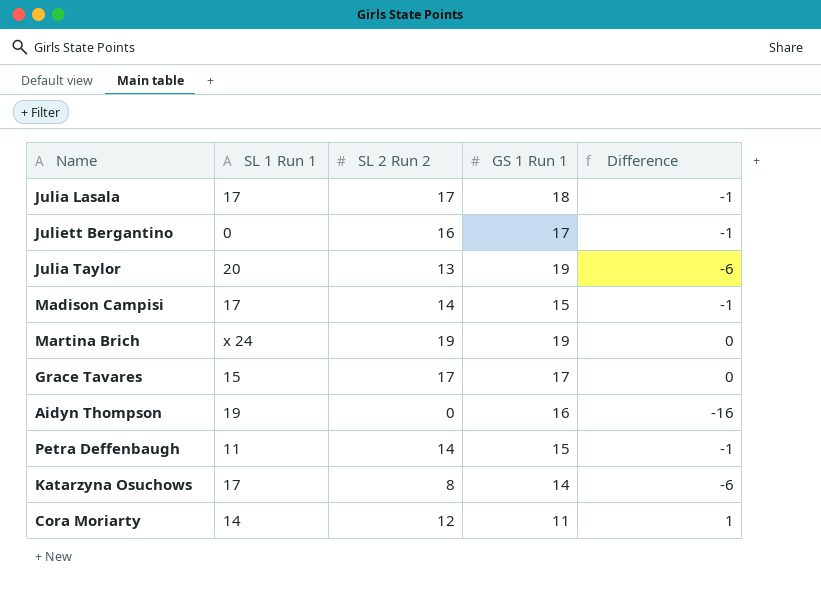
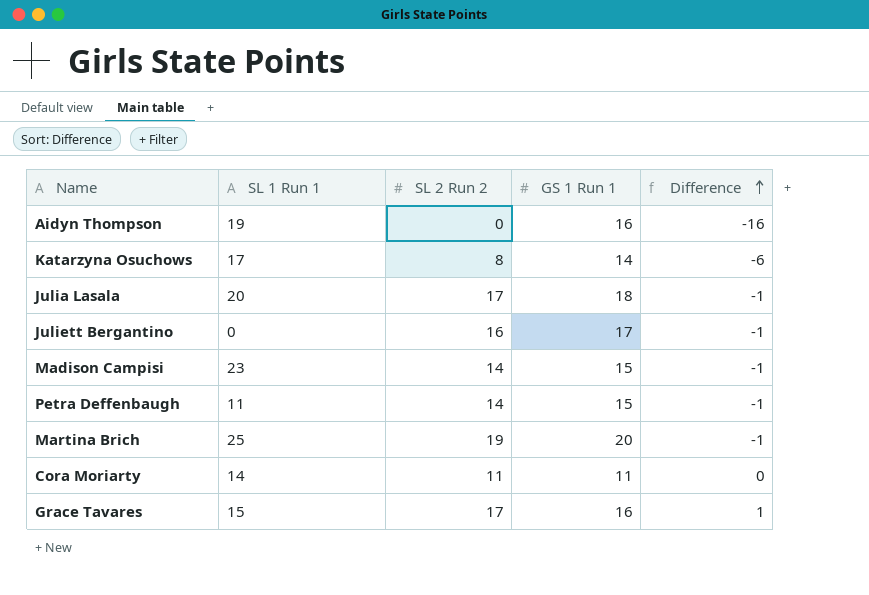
row order: none -> Difference ascending
row Julia Taylor: 20 | 13 | 19 | -6 -> none
Julia Lasala | SL 1 Run 1: 17 -> 20
Madison Campisi | SL 1 Run 1: 17 -> 23
Martina Brich | SL 1 Run 1: x 24 -> 25
Martina Brich | GS 1 Run 1: 19 -> 20
Martina Brich | Difference: 0 -> -1
Cora Moriarty | SL 2 Run 2: 12 -> 11
Cora Moriarty | Difference: 1 -> 0
Grace Tavares | GS 1 Run 1: 17 -> 16
Grace Tavares | Difference: 0 -> 1

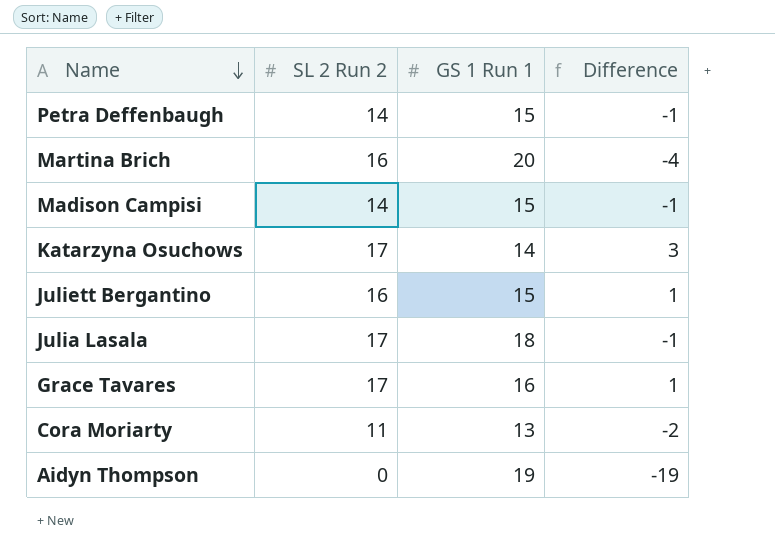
row order: Difference ascending -> Name descending
column SL 1 Run 1 | position: 2 -> none
Martina Brich | SL 2 Run 2: 19 -> 16
Martina Brich | Difference: -1 -> -4
Katarzyna Osuchows | SL 2 Run 2: 8 -> 17
Katarzyna Osuchows | Difference: -6 -> 3
Juliett Bergantino | GS 1 Run 1: 17 -> 15
Juliett Bergantino | Difference: -1 -> 1
Cora Moriarty | GS 1 Run 1: 11 -> 13
Cora Moriarty | Difference: 0 -> -2
Aidyn Thompson | GS 1 Run 1: 16 -> 19
Aidyn Thompson | Difference: -16 -> -19

